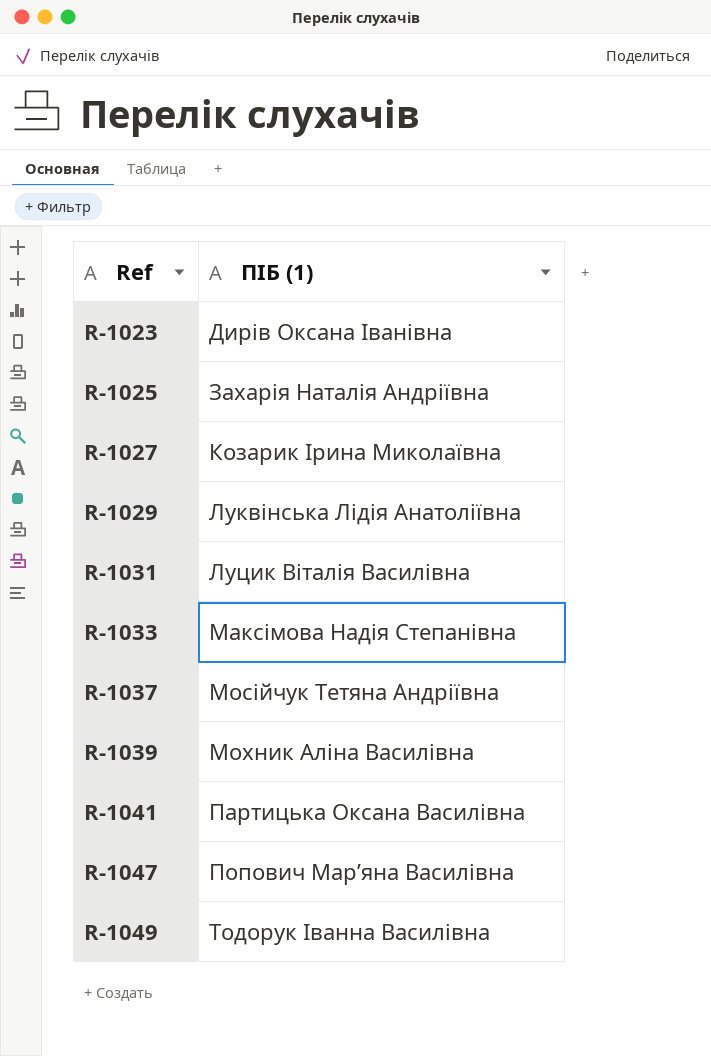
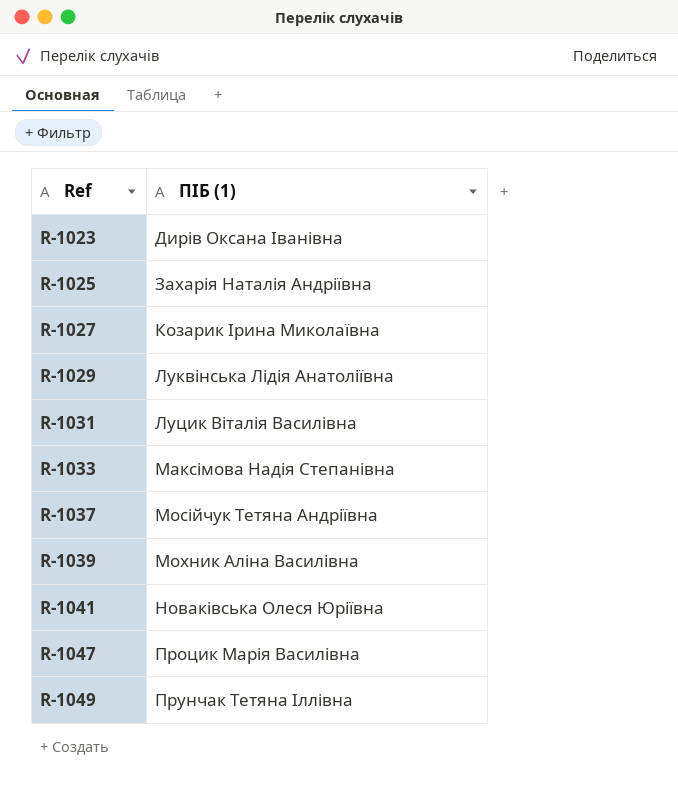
R-1041 | ПІБ (1): Партицька Оксана Василівна -> Новаківська Олеся Юріївна
R-1047 | ПІБ (1): Попович Мар’яна Василівна -> Процик Марія Василівна
R-1049 | ПІБ (1): Тодорук Іванна Василівна -> Прунчак Тетяна Іллівна

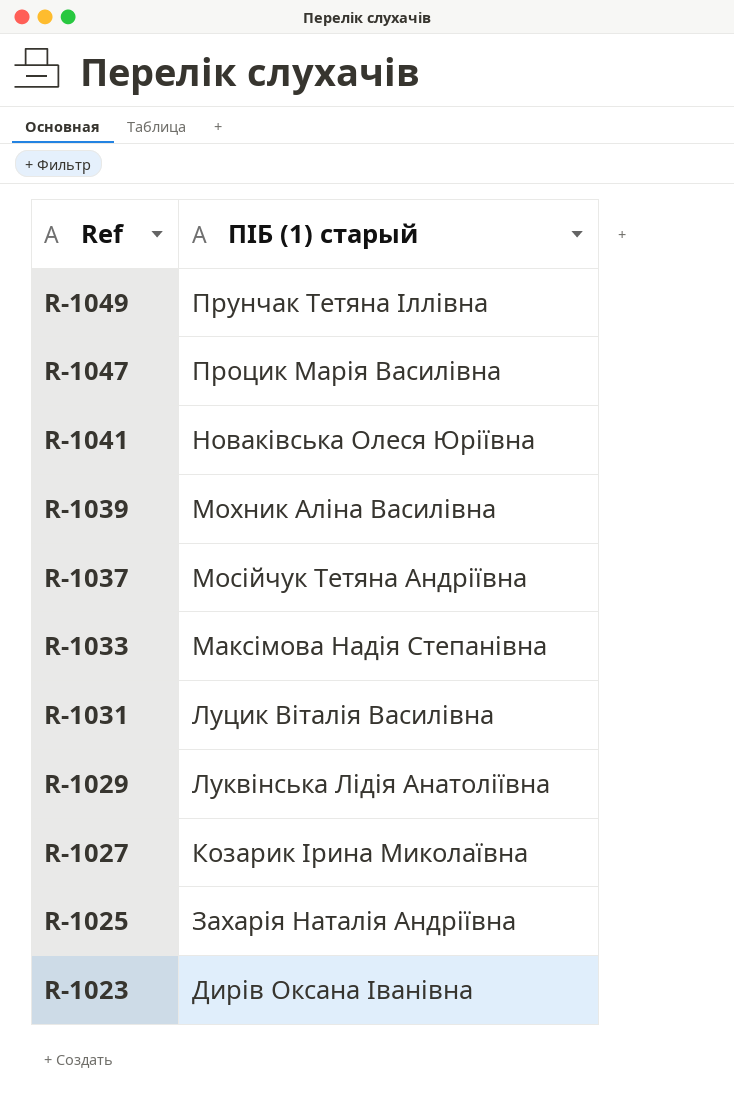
row order: Ref ascending -> Ref descending
column name: ПІБ (1) -> ПІБ (1) старый

